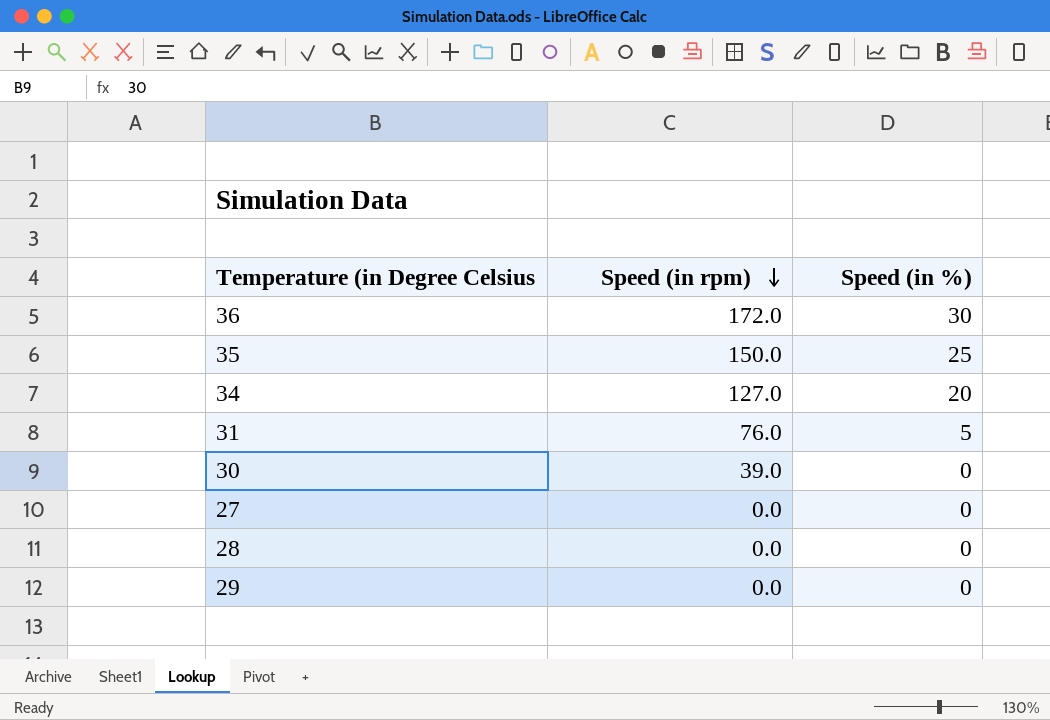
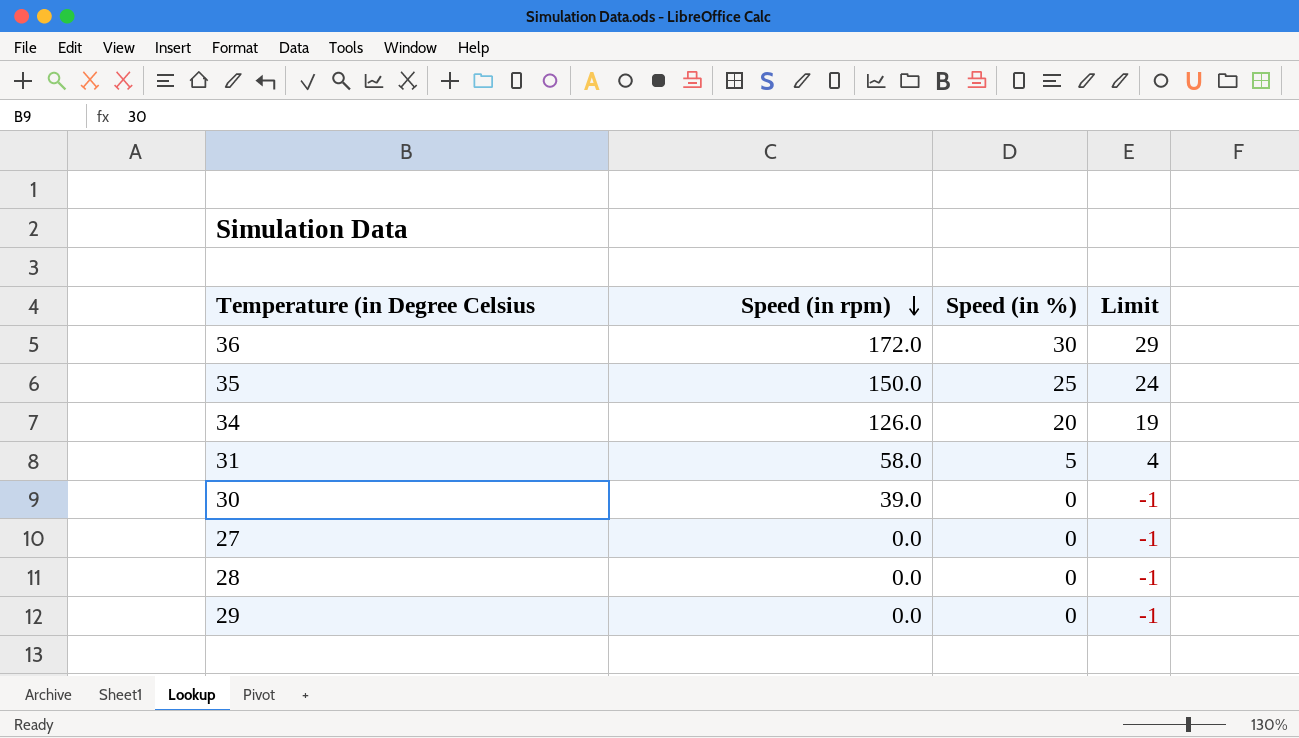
column Limit | formula: none -> [Speed (in %)] - 1
34 | Speed (in rpm): 127.0 -> 126.0
31 | Speed (in rpm): 76.0 -> 58.0

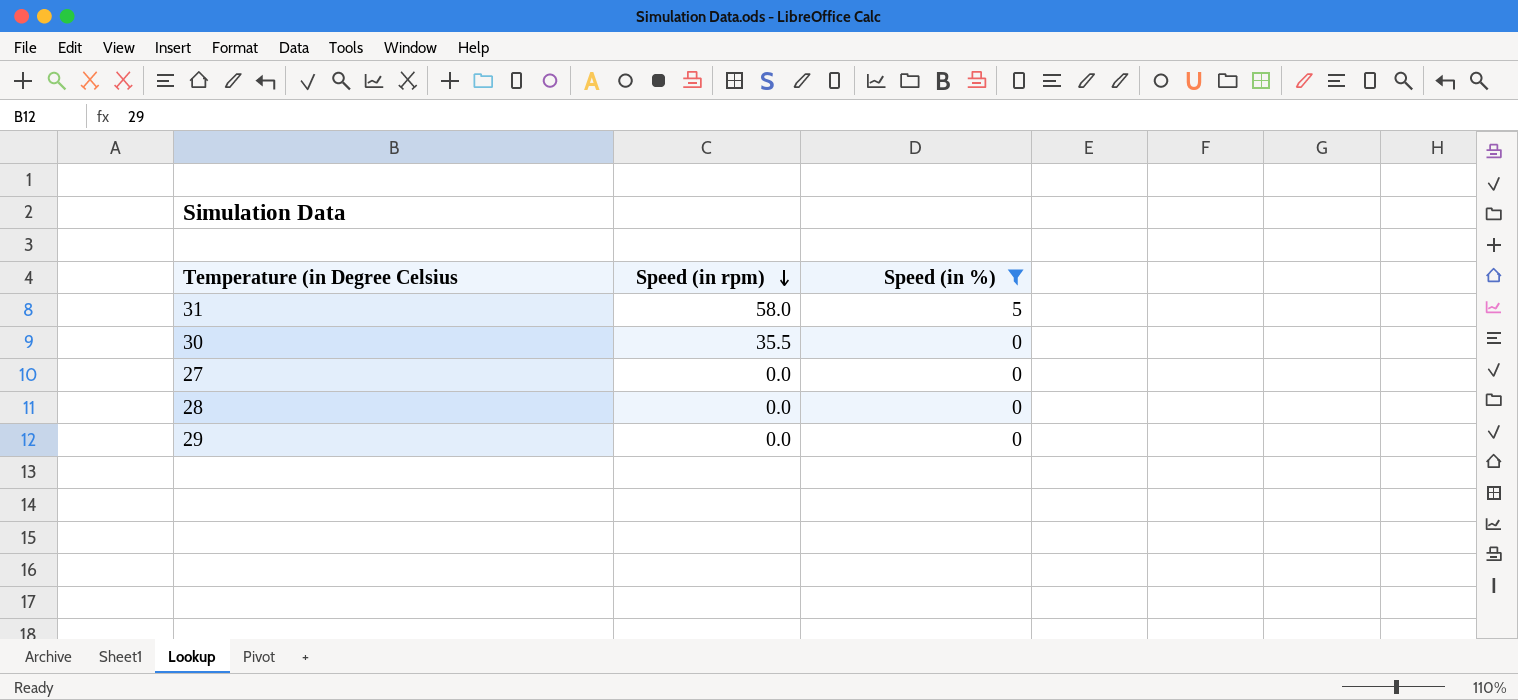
filter: none -> Speed (in %) <= 5
column Limit | formula: [Speed (in %)] - 1 -> none
30 | Speed (in rpm): 39.0 -> 35.5

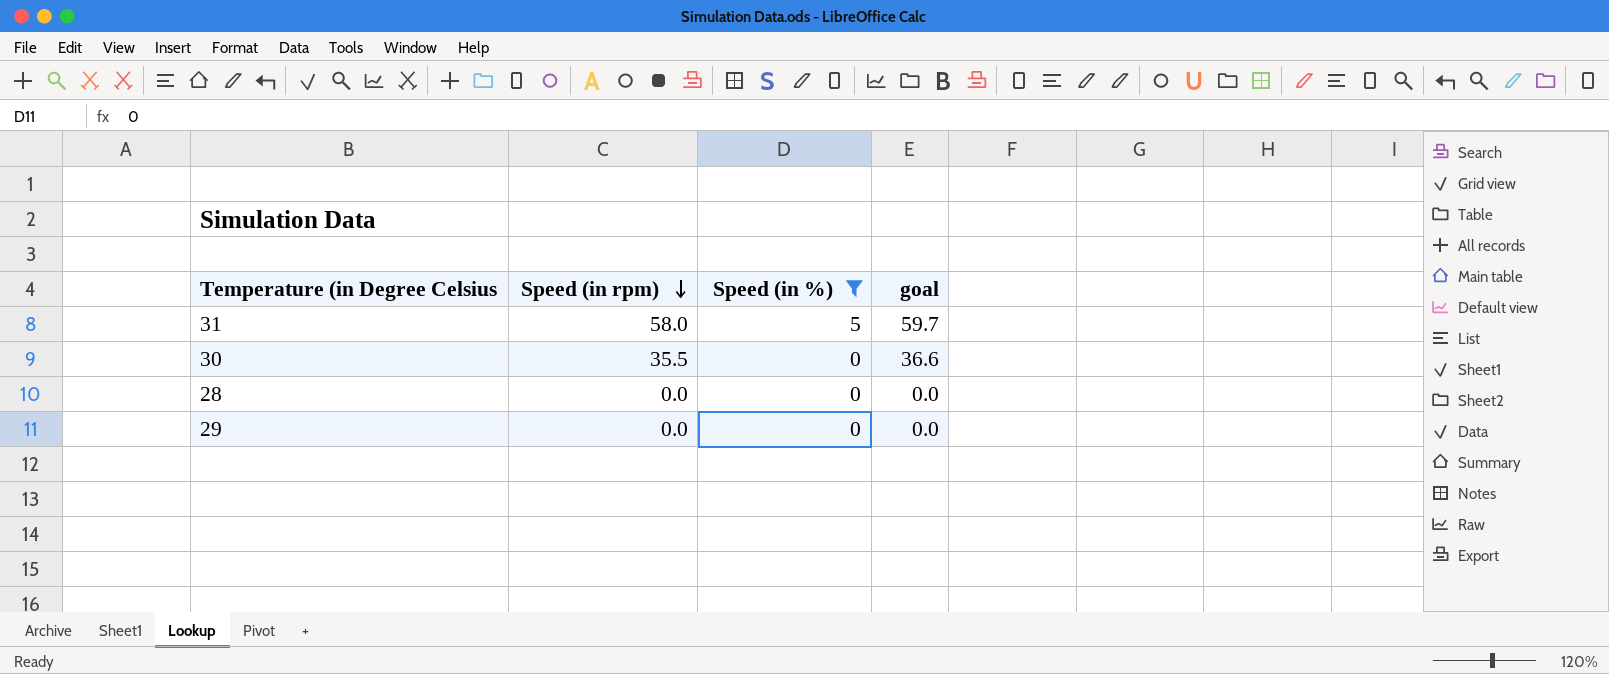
column goal | formula: none -> [Speed (in rpm)] * 1.03
row 27: 0.0 | 0 -> none

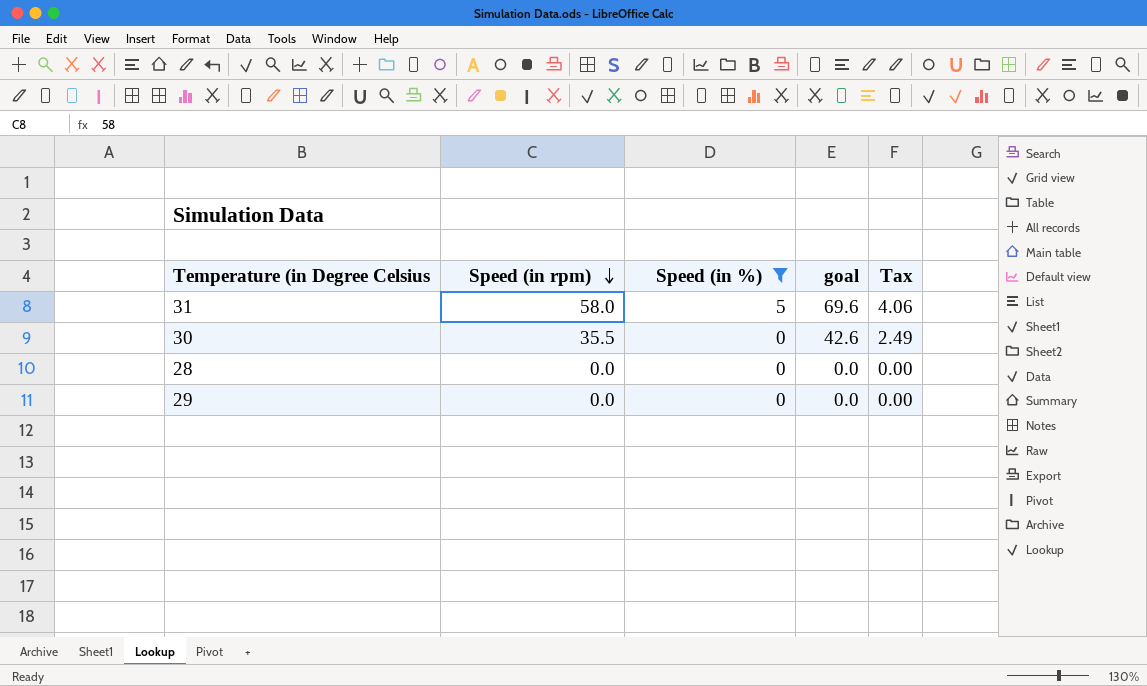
column goal | formula: [Speed (in rpm)] * 1.03 -> [Speed (in rpm)] * 1.2
column Tax | formula: none -> [Speed (in rpm)] * 0.07

